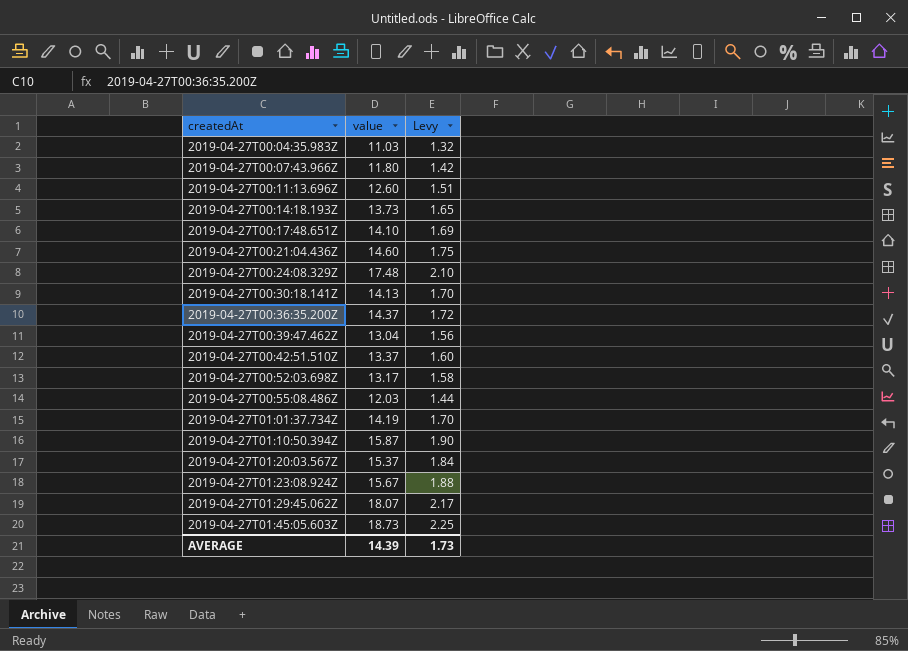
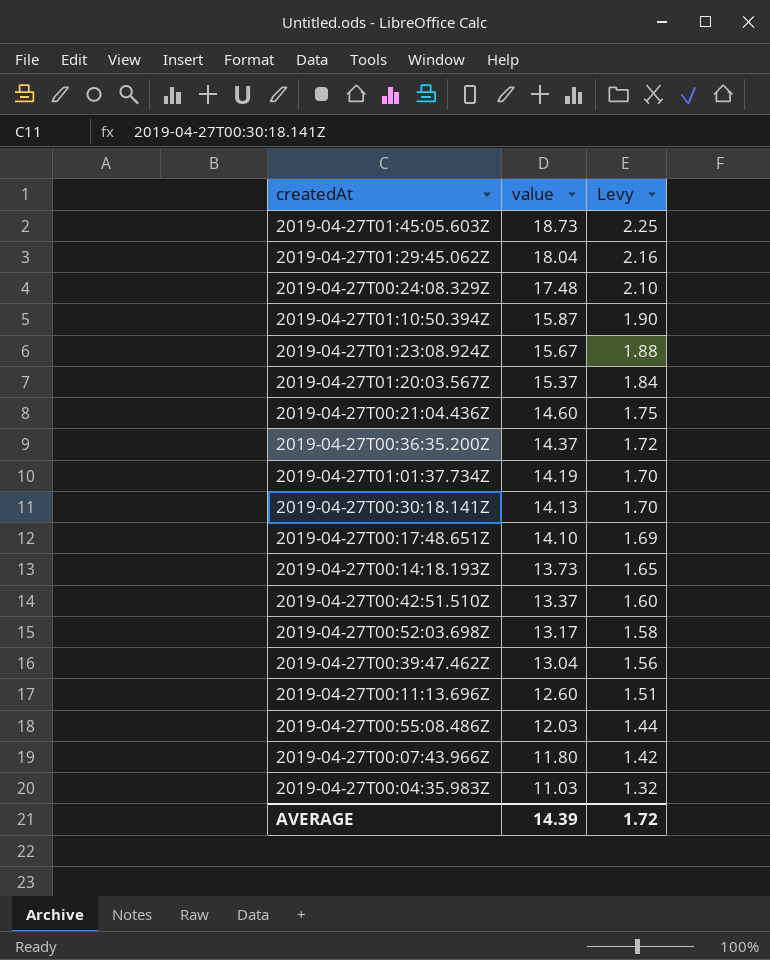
row order: createdAt ascending -> value descending
2019-04-27T01:29:45.062Z | value: 18.07 -> 18.04
2019-04-27T01:29:45.062Z | Levy: 2.17 -> 2.16
AVERAGE | Levy: 1.73 -> 1.72

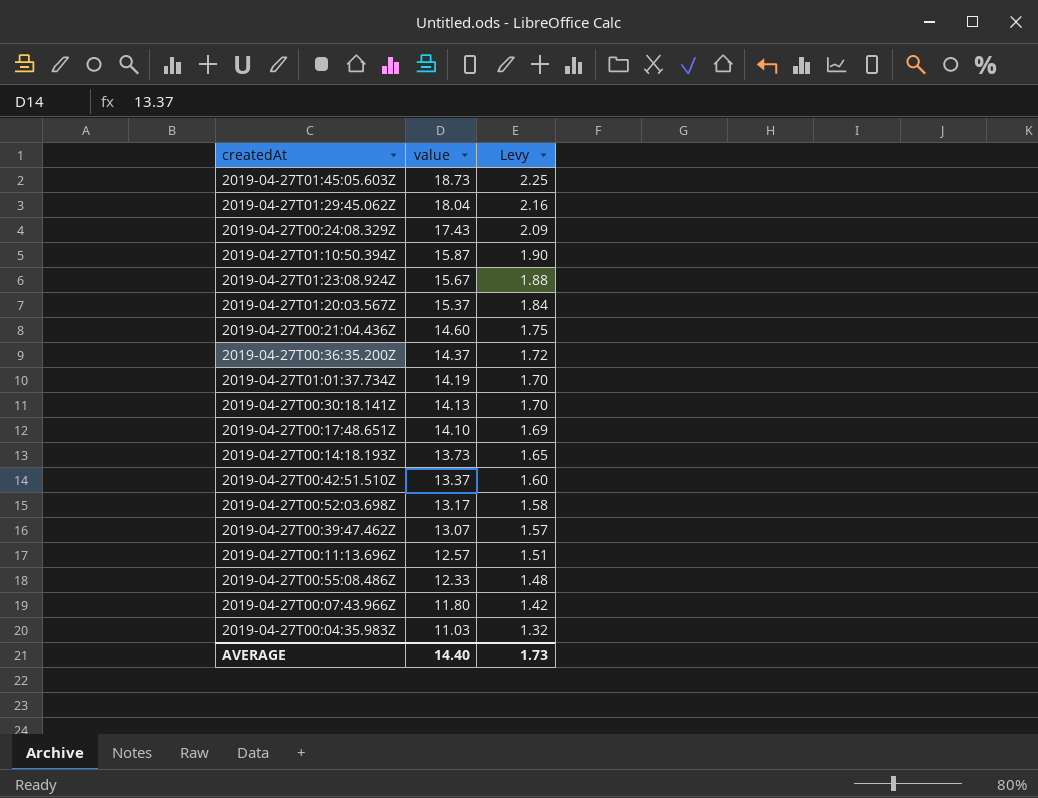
2019-04-27T00:24:08.329Z | value: 17.48 -> 17.43
2019-04-27T00:24:08.329Z | Levy: 2.10 -> 2.09
2019-04-27T00:39:47.462Z | value: 13.04 -> 13.07
2019-04-27T00:39:47.462Z | Levy: 1.56 -> 1.57
2019-04-27T00:11:13.696Z | value: 12.60 -> 12.57
2019-04-27T00:55:08.486Z | value: 12.03 -> 12.33
2019-04-27T00:55:08.486Z | Levy: 1.44 -> 1.48
AVERAGE | value: 14.39 -> 14.40
AVERAGE | Levy: 1.72 -> 1.73

